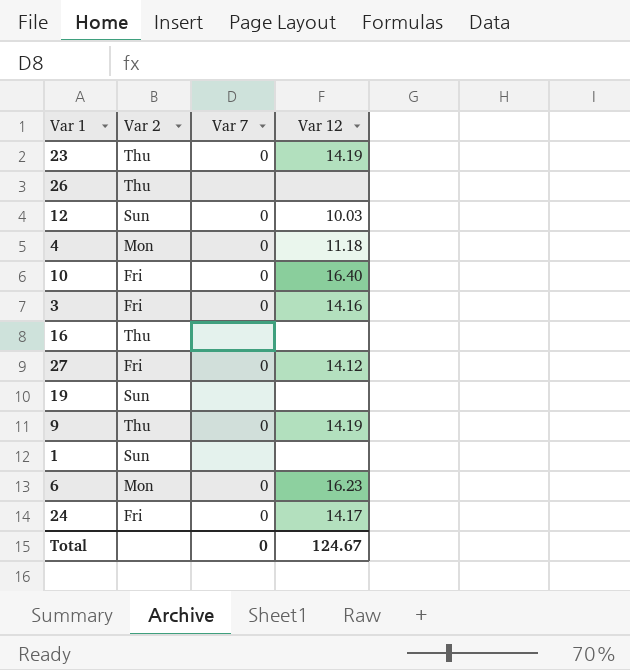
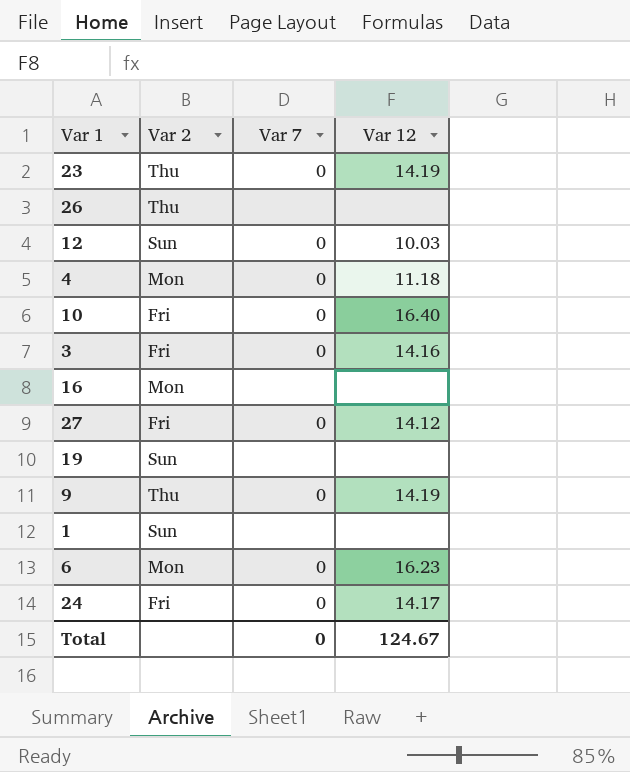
16 | Var 2: Thu -> Mon

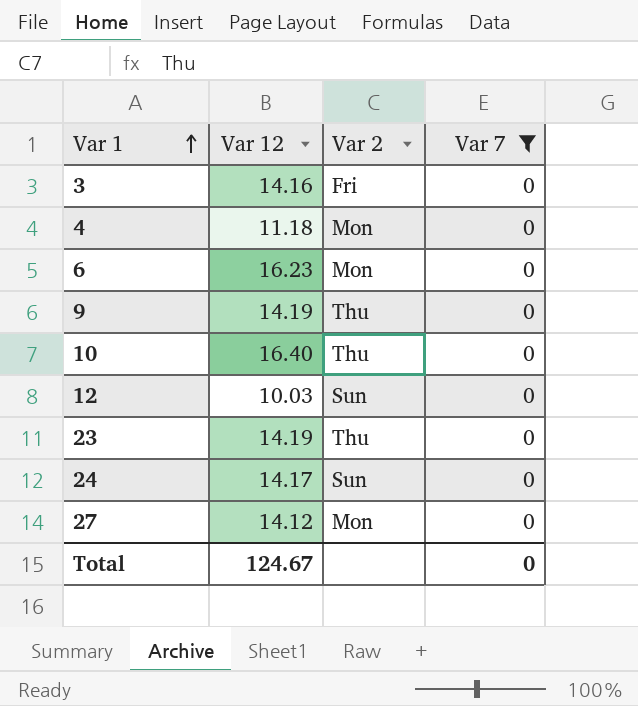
filter: none -> Var 7 = 0
row order: none -> Var 1 ascending
column Var 12 | position: 4 -> 2
10 | Var 2: Fri -> Thu
24 | Var 2: Fri -> Sun
27 | Var 2: Fri -> Mon

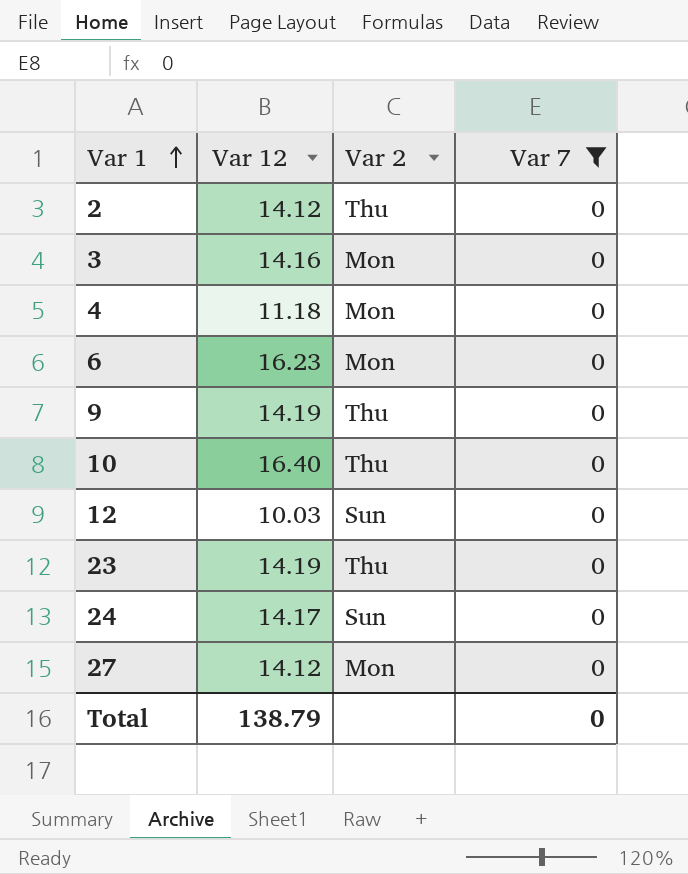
row 2: none -> 14.12 | Thu | 0
3 | Var 2: Fri -> Mon
Total | Var 12: 124.67 -> 138.79

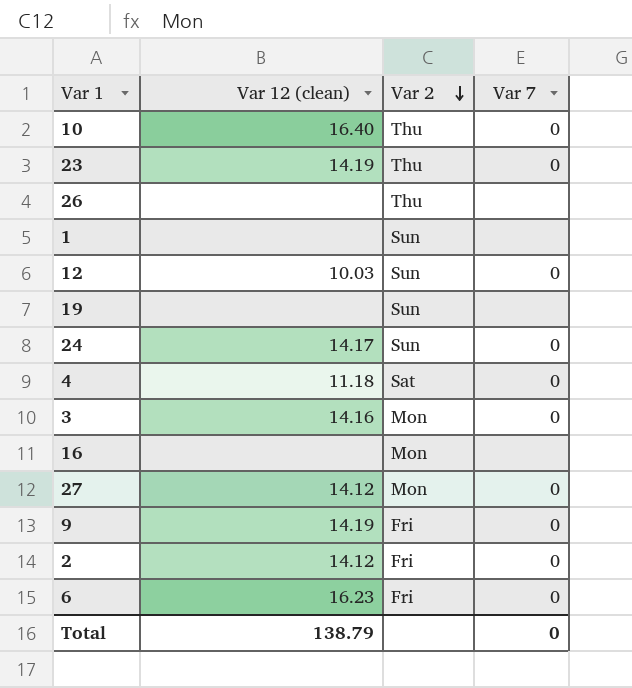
filter: Var 7 = 0 -> none
row order: Var 1 ascending -> Var 2 descending
column name: Var 12 -> Var 12 (clean)
4 | Var 2: Mon -> Sat
9 | Var 2: Thu -> Fri
2 | Var 2: Thu -> Fri
6 | Var 2: Mon -> Fri

